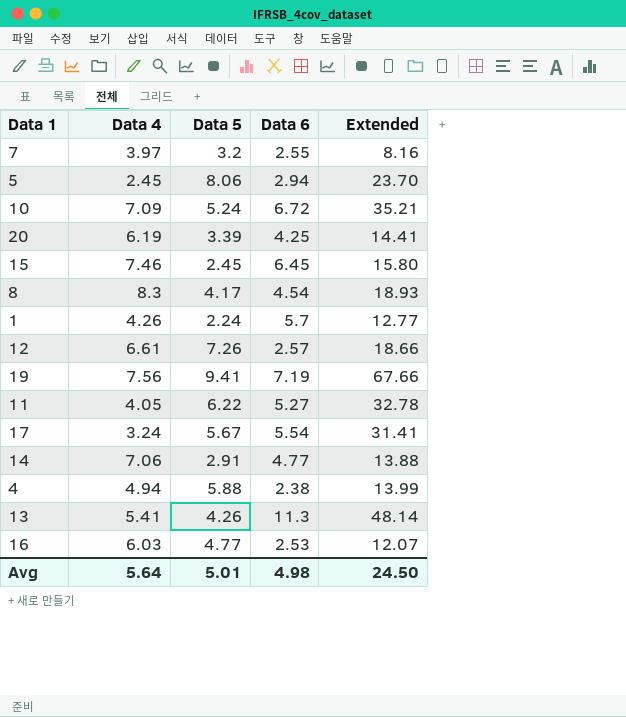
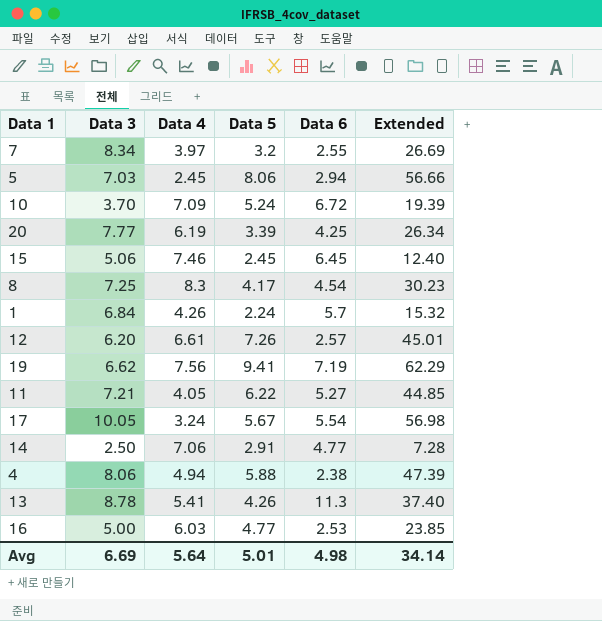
column Data 3 | position: none -> 2
column Extended | formula: [Data 5] * [Data 6] -> [Data 3] * [Data 5]
Avg | Extended: 24.50 -> 34.14

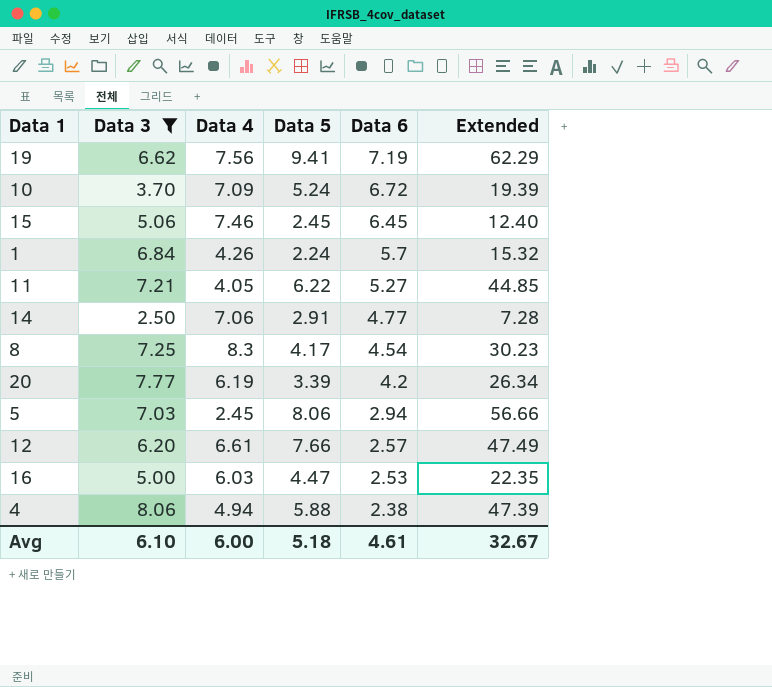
filter: none -> Data 3 <= 8.06
row order: none -> Data 6 descending
20 | Data 6: 4.25 -> 4.2
12 | Data 5: 7.26 -> 7.66
12 | Extended: 45.01 -> 47.49
16 | Data 5: 4.77 -> 4.47
16 | Extended: 23.85 -> 22.35
Avg | Data 3: 6.69 -> 6.10
Avg | Data 4: 5.64 -> 6.00
Avg | Data 5: 5.01 -> 5.18
Avg | Data 6: 4.98 -> 4.61
Avg | Extended: 34.14 -> 32.67

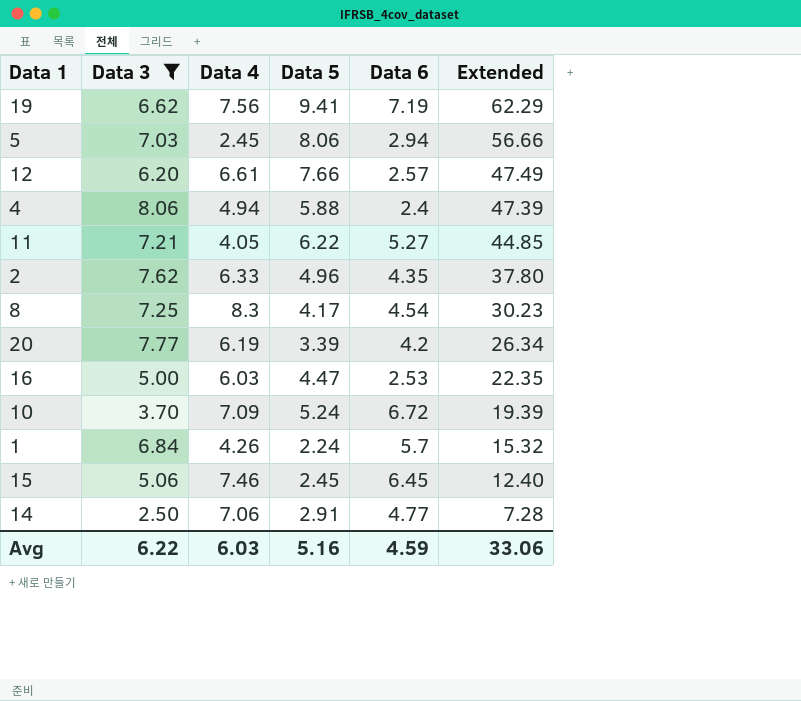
row order: Data 6 descending -> Extended descending
4 | Data 6: 2.38 -> 2.4
row 2: none -> 7.62 | 6.33 | 4.96 | 4.35 | 37.80
Avg | Data 3: 6.10 -> 6.22
Avg | Data 4: 6.00 -> 6.03
Avg | Data 5: 5.18 -> 5.16
Avg | Data 6: 4.61 -> 4.59
Avg | Extended: 32.67 -> 33.06

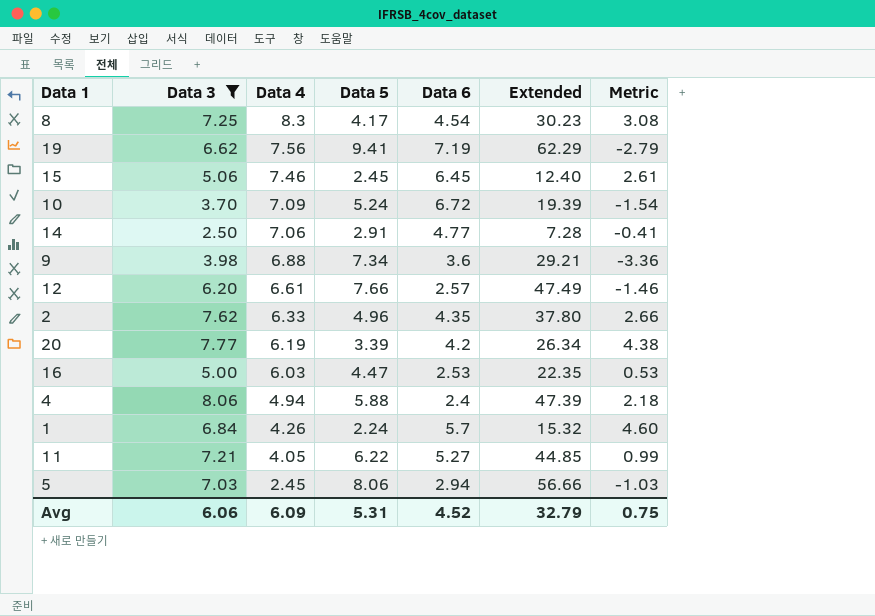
row order: Extended descending -> Data 4 descending
column Metric | formula: none -> [Data 3] - [Data 5]
row 9: none -> 3.98 | 6.88 | 7.34 | 3.6 | 29.21 | -3.36
Avg | Data 3: 6.22 -> 6.06
Avg | Data 4: 6.03 -> 6.09
Avg | Data 5: 5.16 -> 5.31
Avg | Data 6: 4.59 -> 4.52
Avg | Extended: 33.06 -> 32.79

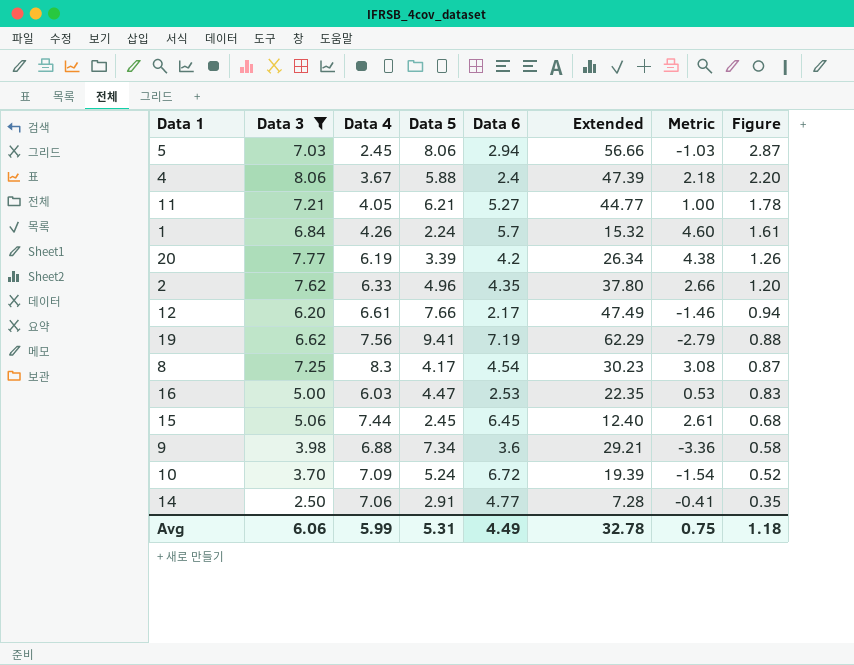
row order: Data 4 descending -> Figure descending
column Figure | formula: none -> [Data 3] / [Data 4]
4 | Data 4: 4.94 -> 3.67
11 | Data 5: 6.22 -> 6.21
11 | Extended: 44.85 -> 44.77
11 | Metric: 0.99 -> 1.00
12 | Data 6: 2.57 -> 2.17
15 | Data 4: 7.46 -> 7.44
Avg | Data 4: 6.09 -> 5.99
Avg | Data 6: 4.52 -> 4.49
Avg | Extended: 32.79 -> 32.78

